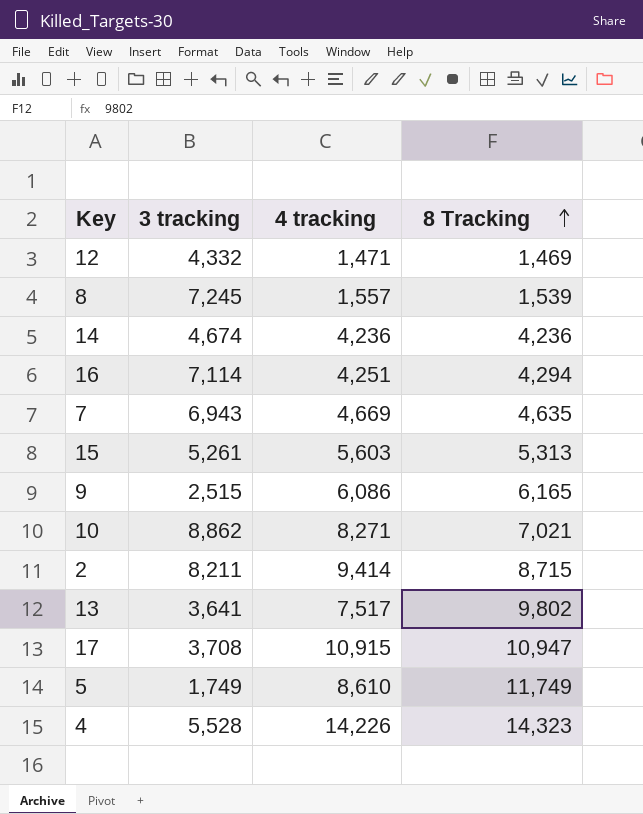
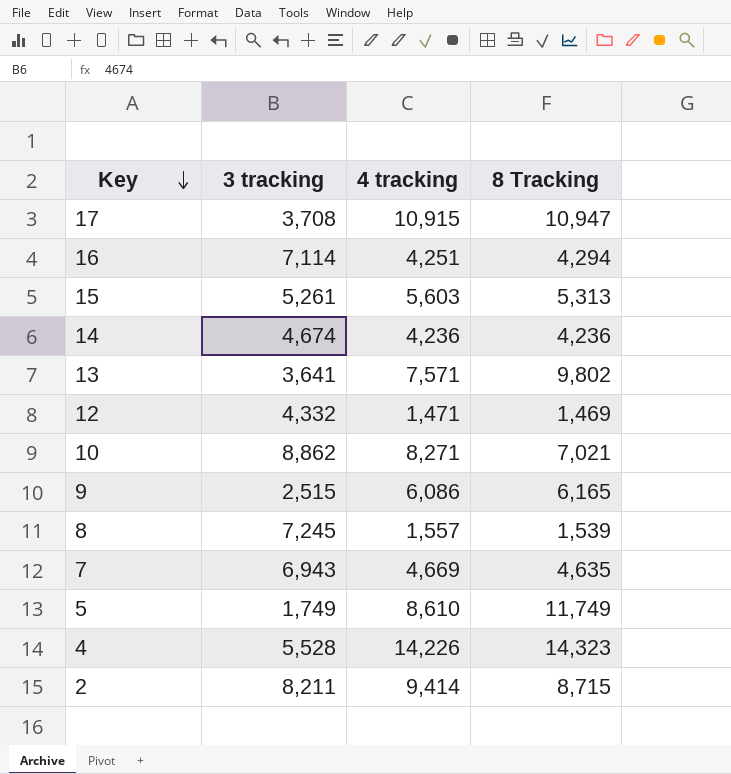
row order: 8 Tracking ascending -> Key descending
13 | 4 tracking: 7,517 -> 7,571

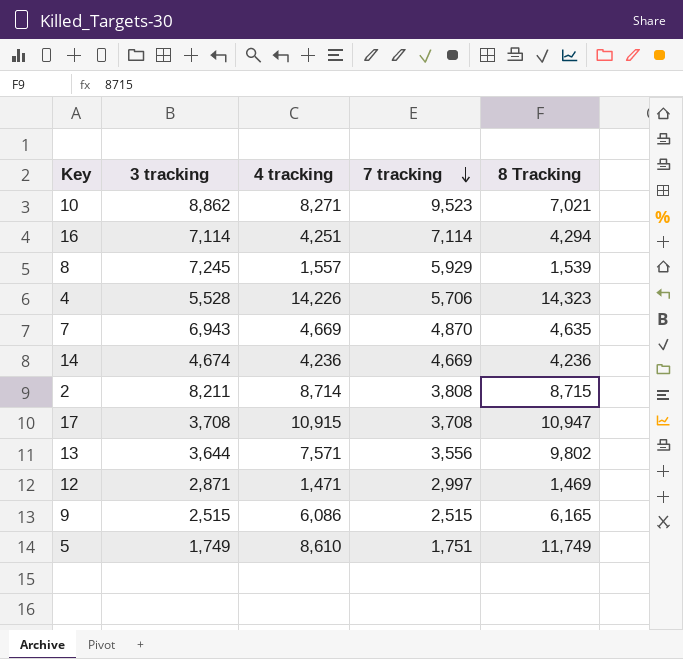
row order: Key descending -> 7 tracking descending
column 7 tracking | position: none -> 4
row 15: 5,261 | 5,603 | 5,313 -> none
2 | 4 tracking: 9,414 -> 8,714
13 | 3 tracking: 3,641 -> 3,644
12 | 3 tracking: 4,332 -> 2,871

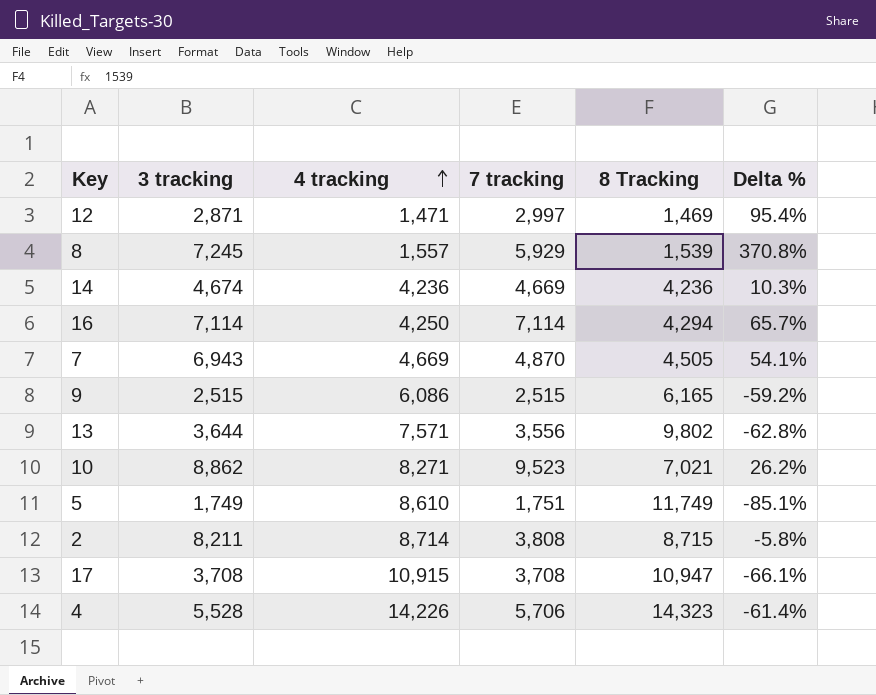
row order: 7 tracking descending -> 4 tracking ascending
column Delta % | formula: none -> ([3 tracking] - [8 Tracking]) / [8 Tracking]
16 | 4 tracking: 4,251 -> 4,250
7 | 8 Tracking: 4,635 -> 4,505

